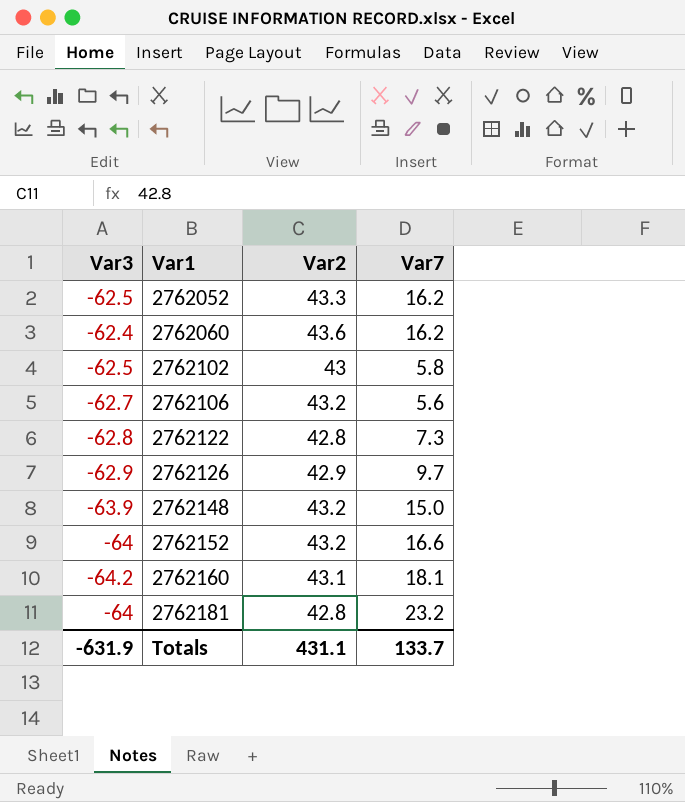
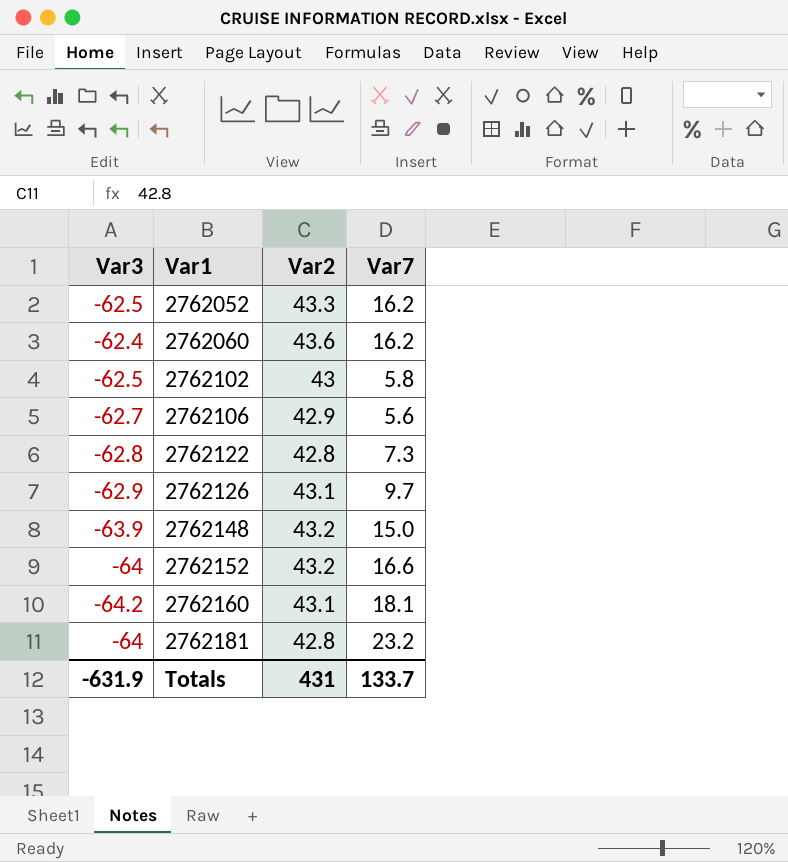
2762106 | Var2: 43.2 -> 42.9
2762126 | Var2: 42.9 -> 43.1
Totals | Var2: 431.1 -> 431

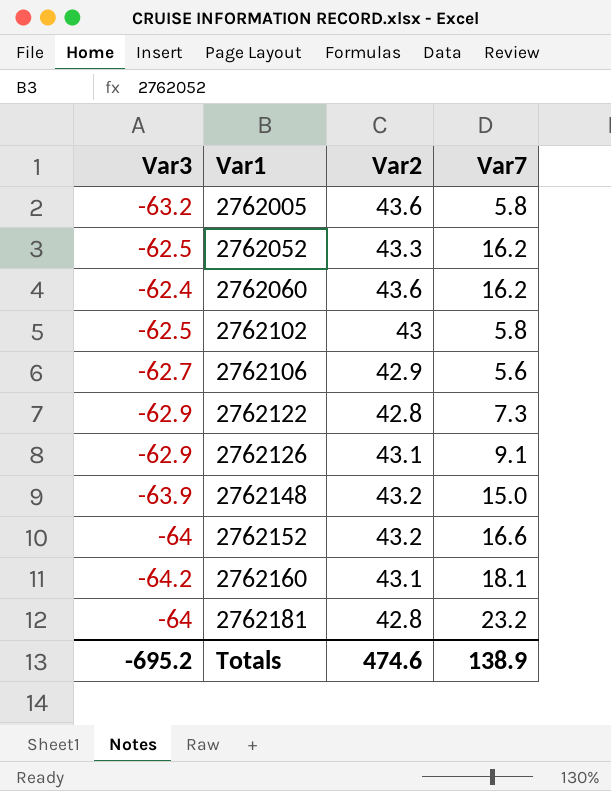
row 2762005: none -> -63.2 | 43.6 | 5.8
2762122 | Var3: -62.8 -> -62.9
2762126 | Var7: 9.7 -> 9.1
Totals | Var3: -631.9 -> -695.2
Totals | Var2: 431 -> 474.6
Totals | Var7: 133.7 -> 138.9

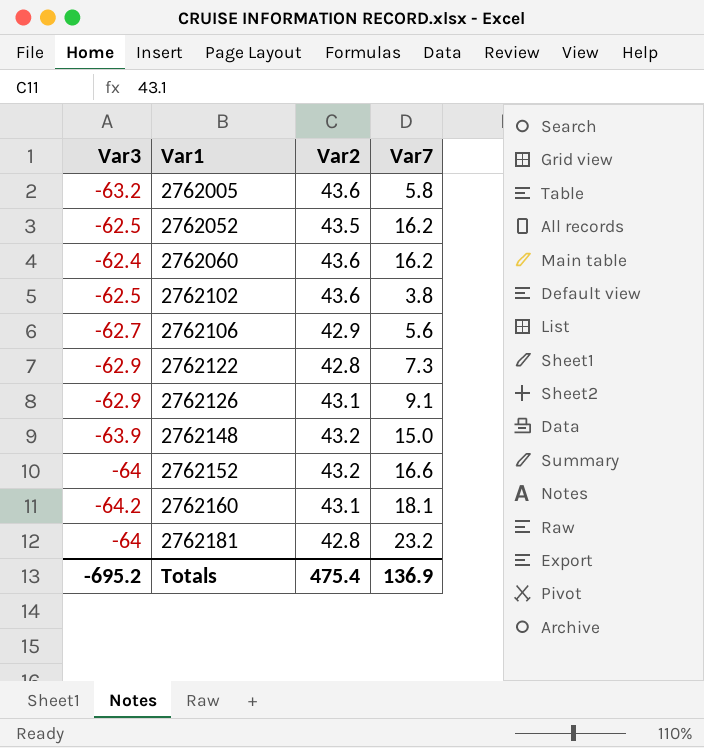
2762052 | Var2: 43.3 -> 43.5
2762102 | Var2: 43 -> 43.6
2762102 | Var7: 5.8 -> 3.8
Totals | Var2: 474.6 -> 475.4
Totals | Var7: 138.9 -> 136.9

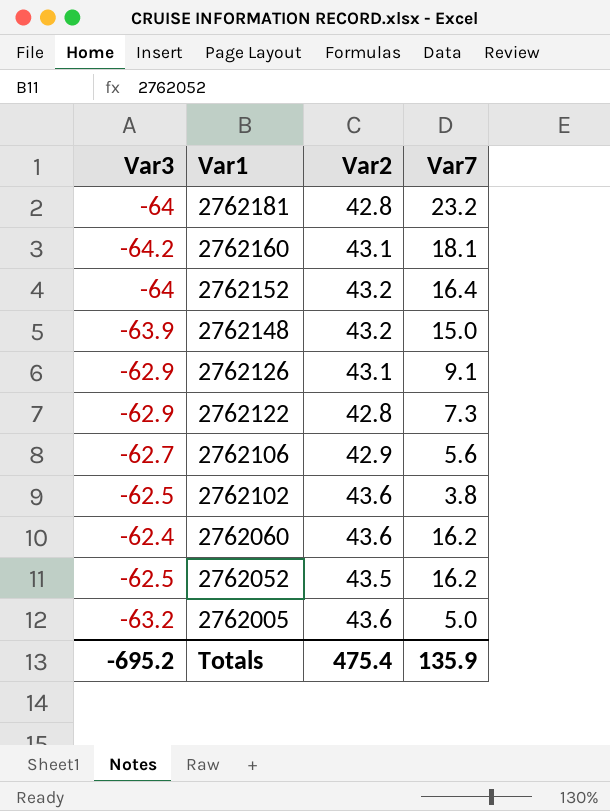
row order: Var1 ascending -> Var1 descending
2762152 | Var7: 16.6 -> 16.4
2762005 | Var7: 5.8 -> 5.0
Totals | Var7: 136.9 -> 135.9

